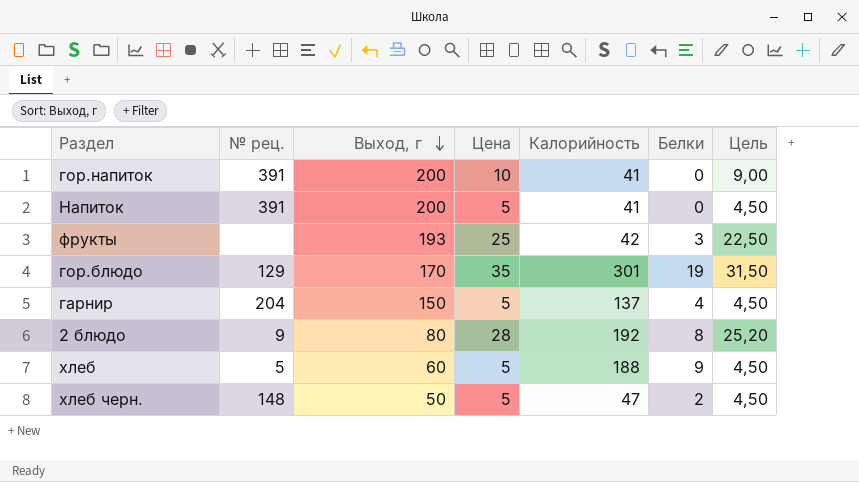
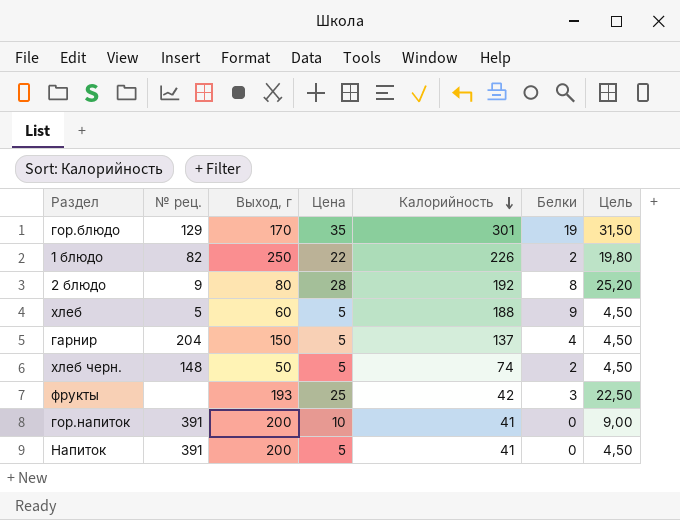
row order: Выход, г descending -> Калорийность descending
row 1 блюдо: none -> 82 | 250 | 22 | 226 | 2 | 19,80
хлеб черн. | Калорийность: 47 -> 74

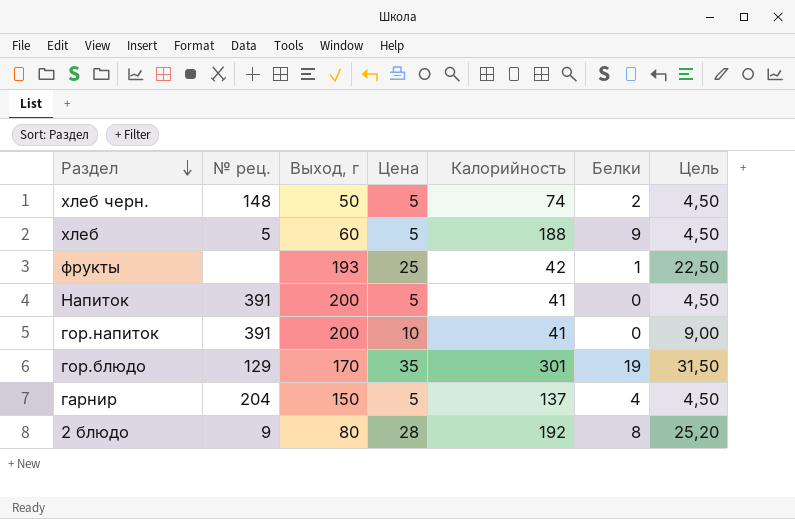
row order: Калорийность descending -> Раздел descending
row 1 блюдо: 82 | 250 | 22 | 226 | 2 | 19,80 -> none
фрукты | Белки: 3 -> 1

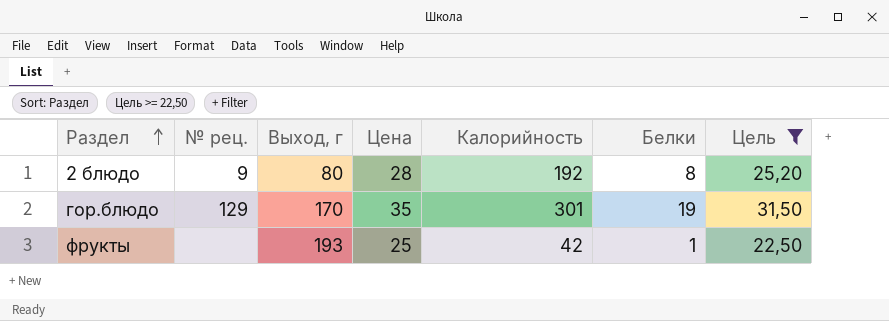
filter: none -> Цель >= 22,50
row order: Раздел descending -> Раздел ascending

